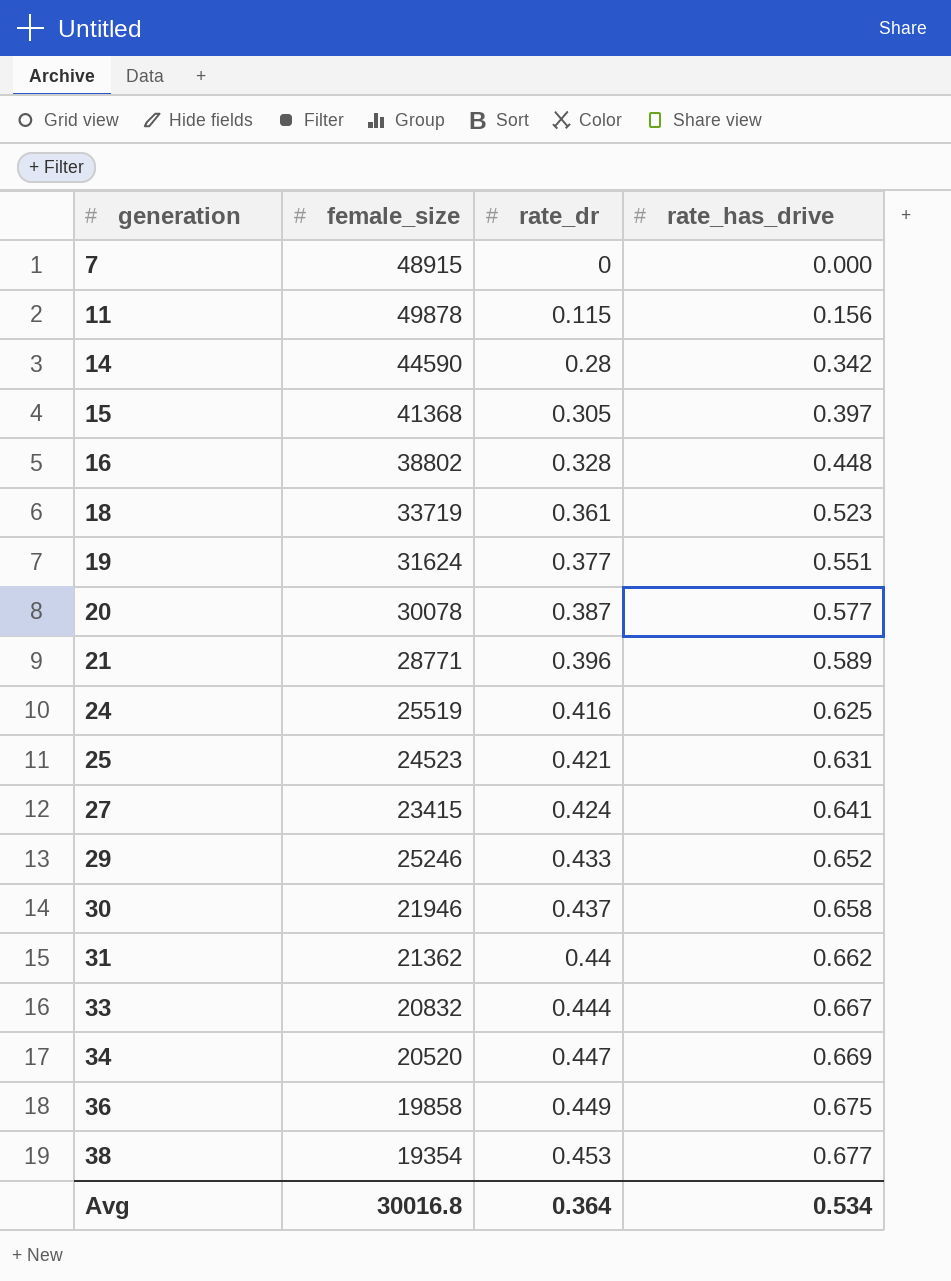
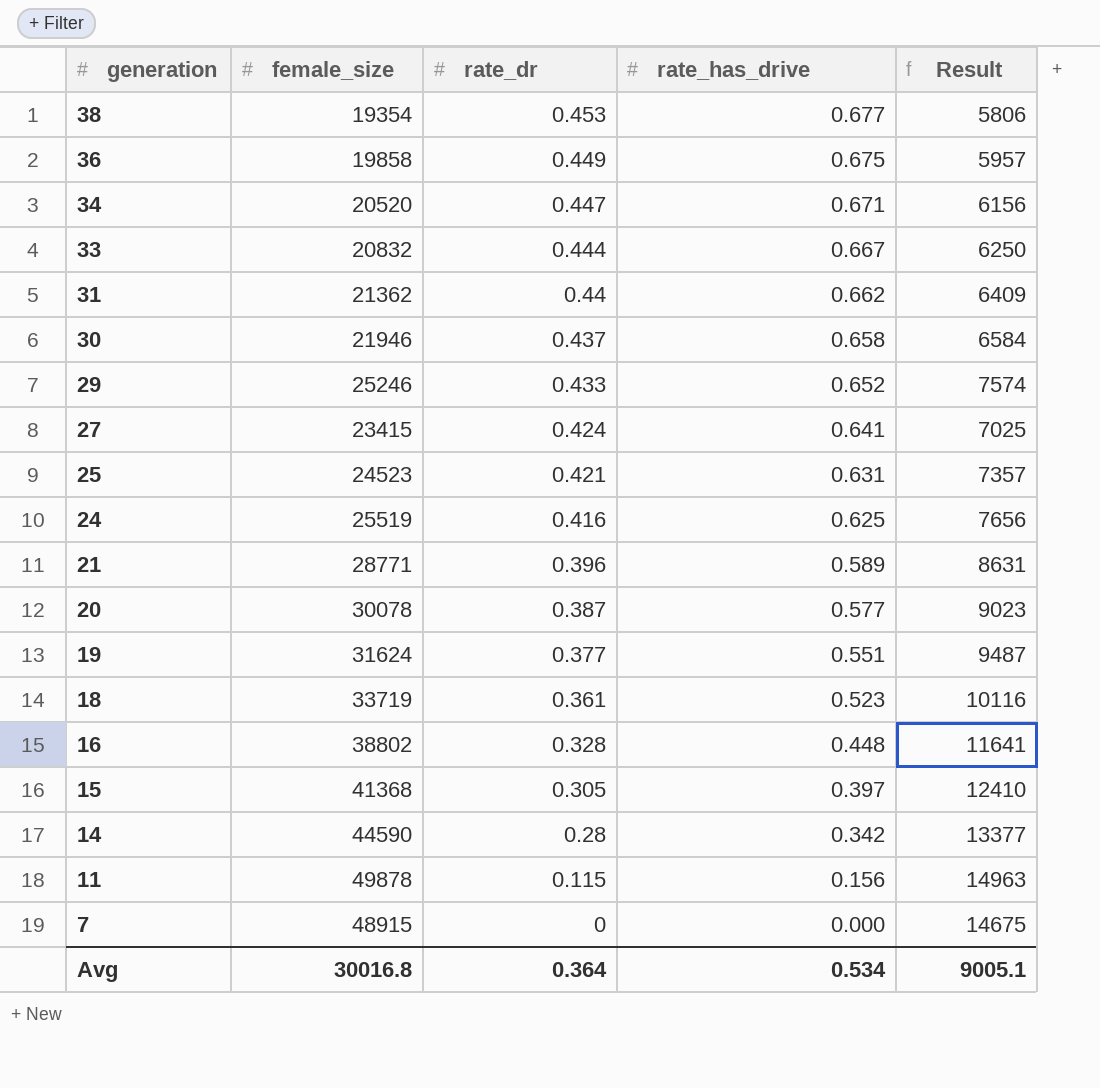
row order: generation ascending -> generation descending
column Result | formula: none -> [female_size] * 0.3
34 | rate_has_drive: 0.669 -> 0.671

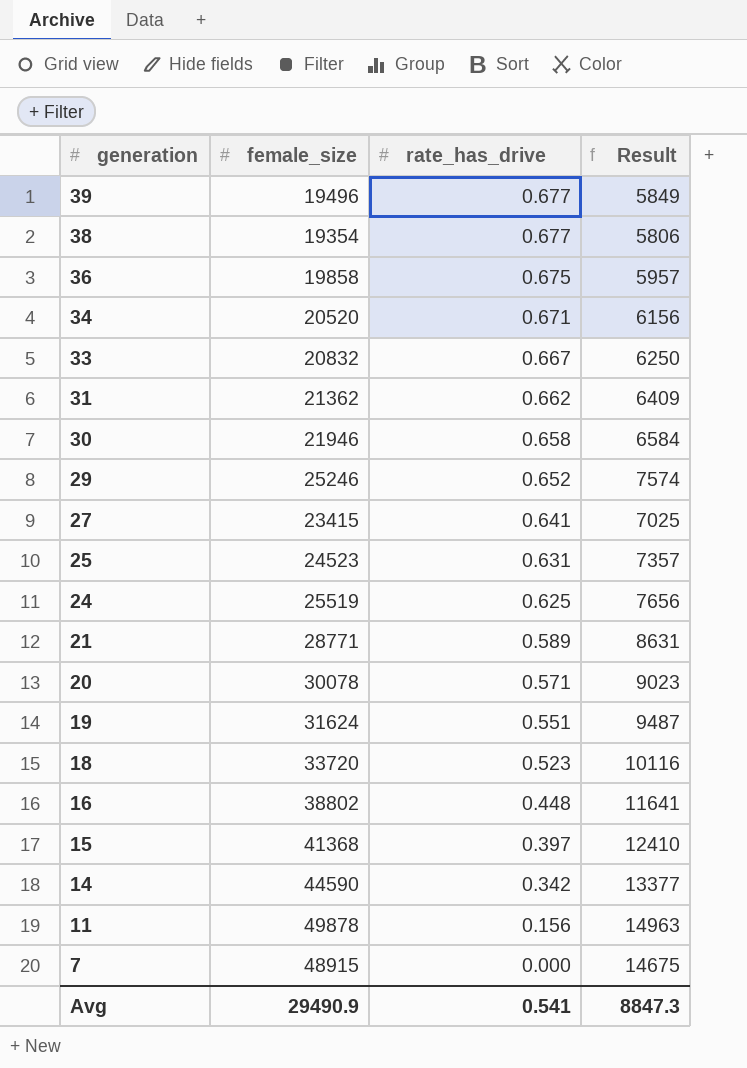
column rate_dr | position: 3 -> none
row 39: none -> 19496 | 0.677 | 5849
20 | rate_has_drive: 0.577 -> 0.571
18 | female_size: 33719 -> 33720
Avg | female_size: 30016.8 -> 29490.9
Avg | rate_has_drive: 0.534 -> 0.541
Avg | Result: 9005.1 -> 8847.3

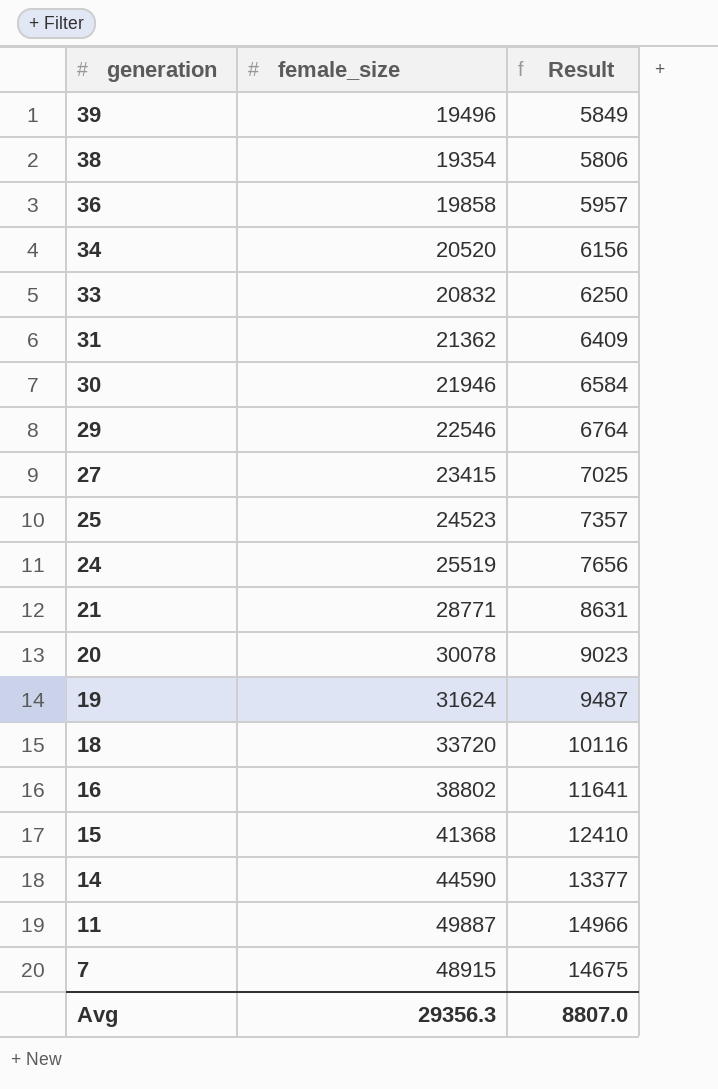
column rate_has_drive | position: 3 -> none
29 | female_size: 25246 -> 22546
29 | Result: 7574 -> 6764
11 | female_size: 49878 -> 49887
11 | Result: 14963 -> 14966
Avg | female_size: 29490.9 -> 29356.3
Avg | Result: 8847.3 -> 8807.0

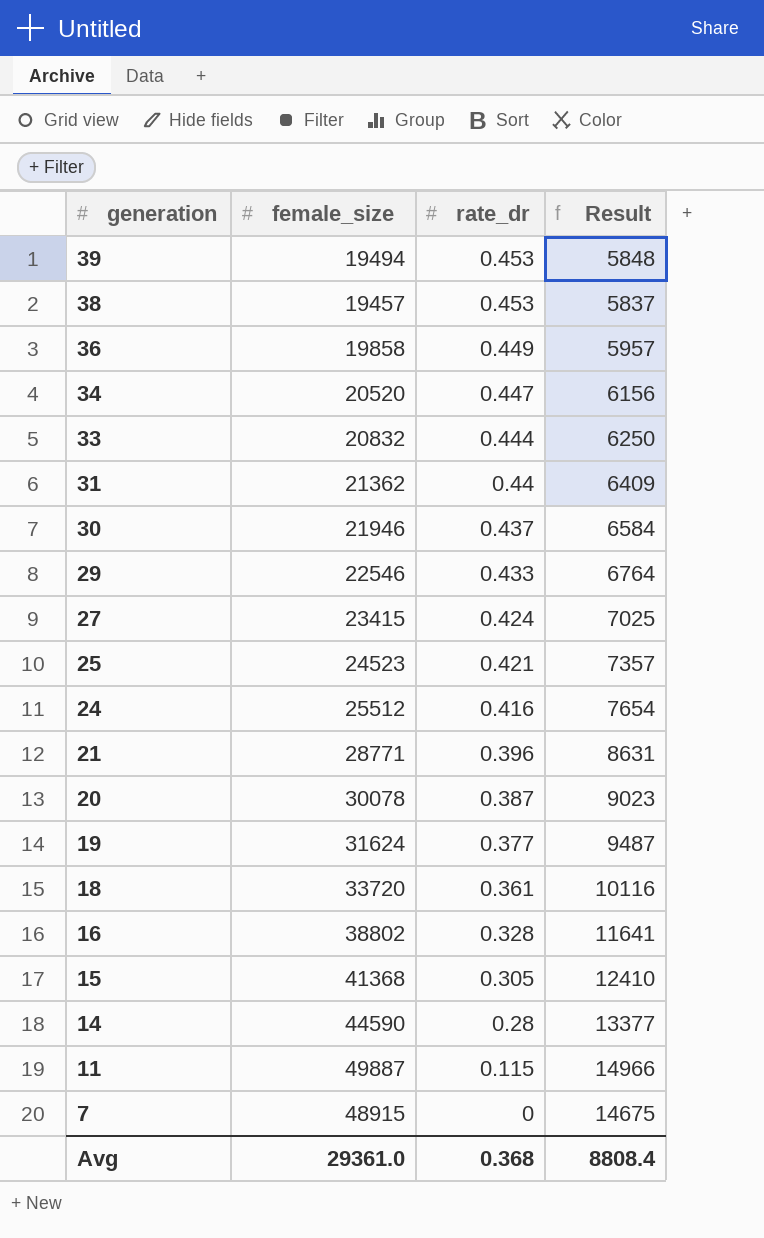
column rate_dr | position: none -> 3
39 | female_size: 19496 -> 19494
39 | Result: 5849 -> 5848
38 | female_size: 19354 -> 19457
38 | Result: 5806 -> 5837
24 | female_size: 25519 -> 25512
24 | Result: 7656 -> 7654
Avg | female_size: 29356.3 -> 29361.0
Avg | Result: 8807.0 -> 8808.4

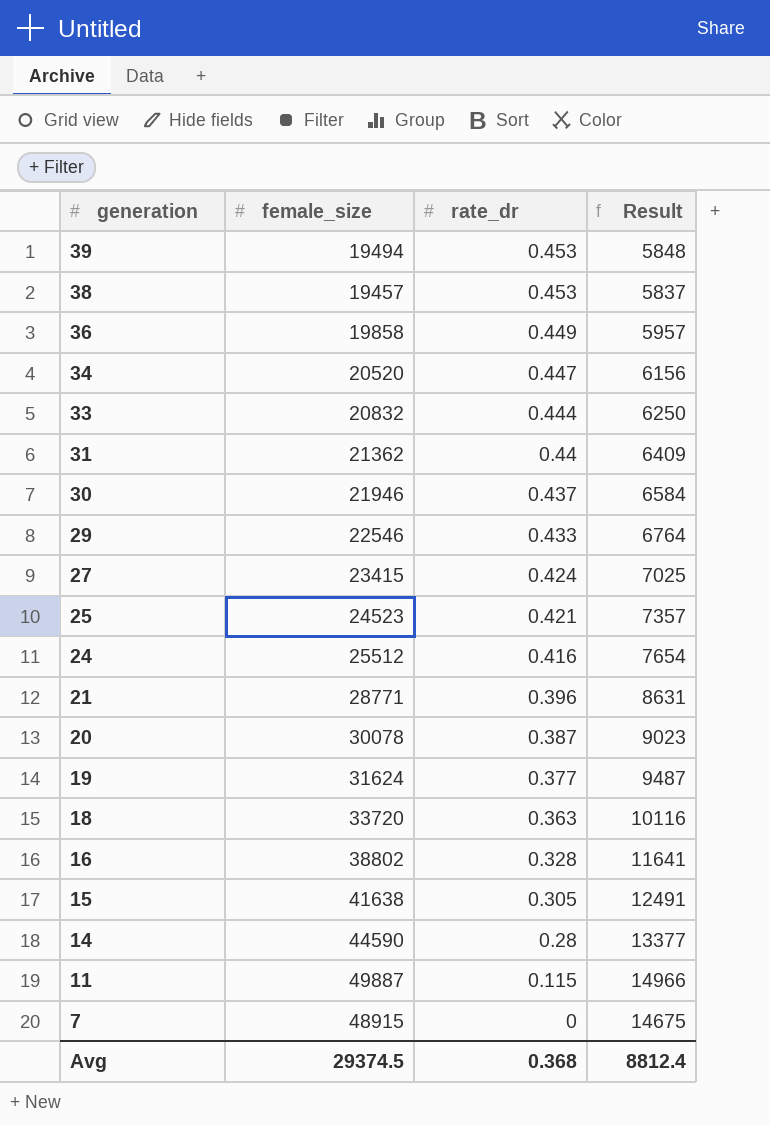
18 | rate_dr: 0.361 -> 0.363
15 | female_size: 41368 -> 41638
15 | Result: 12410 -> 12491
Avg | female_size: 29361.0 -> 29374.5
Avg | Result: 8808.4 -> 8812.4

